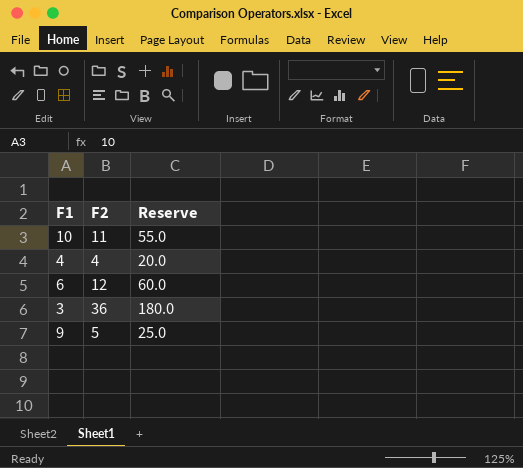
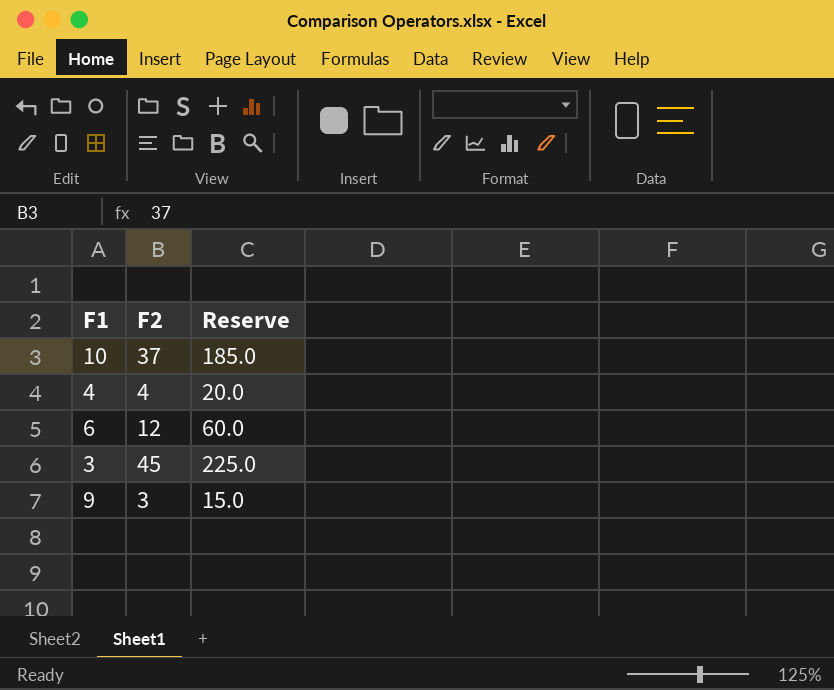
10 | F2: 11 -> 37
10 | Reserve: 55.0 -> 185.0
3 | F2: 36 -> 45
3 | Reserve: 180.0 -> 225.0
9 | F2: 5 -> 3
9 | Reserve: 25.0 -> 15.0

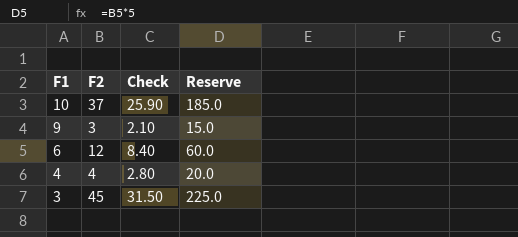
row order: none -> F1 descending
column Check | formula: none -> [F2] * 0.7

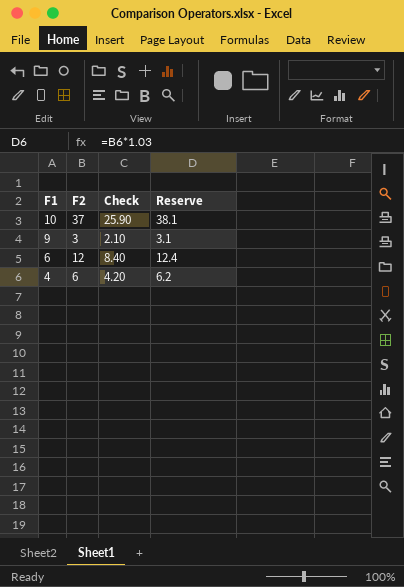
column Reserve | formula: [F2] * 5 -> [F2] * 1.03
row 3: 45 | 31.50 | 225.0 -> none
4 | F2: 4 -> 6
4 | Check: 2.80 -> 4.20

